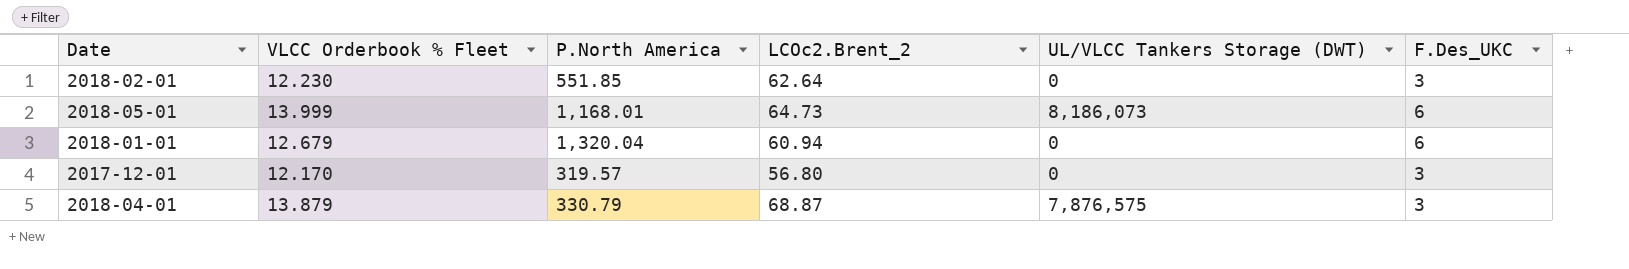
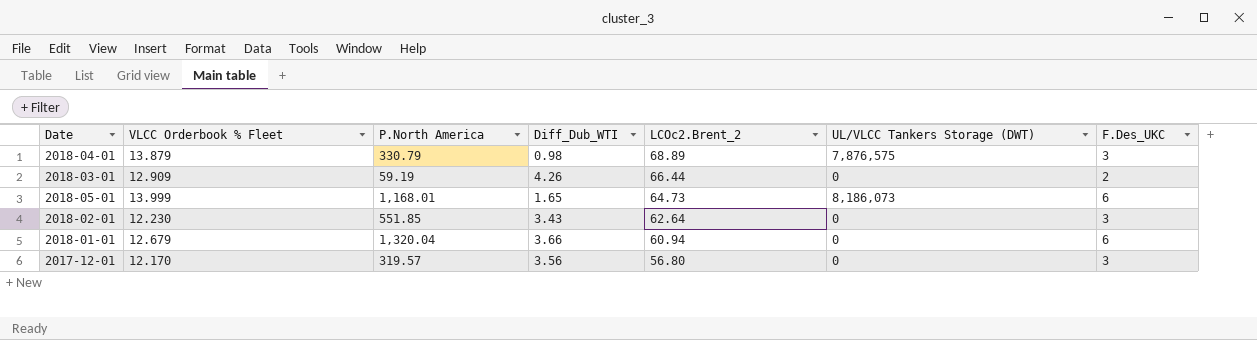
row order: none -> LCOc2.Brent_2 descending
column Diff_Dub_WTI | position: none -> 4
2018-04-01 | LCOc2.Brent_2: 68.87 -> 68.89
row 2018-03-01: none -> 12.909 | 59.19 | 4.26 | 66.44 | 0 | 2

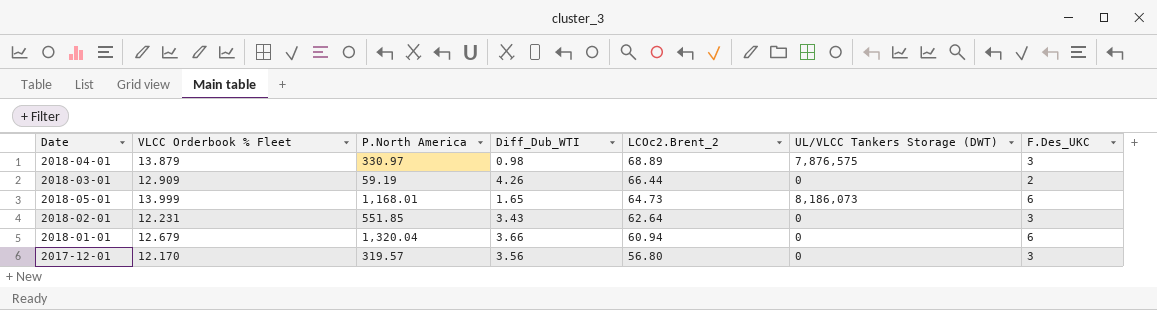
2018-04-01 | P.North America: 330.79 -> 330.97
2018-02-01 | VLCC Orderbook % Fleet: 12.230 -> 12.231

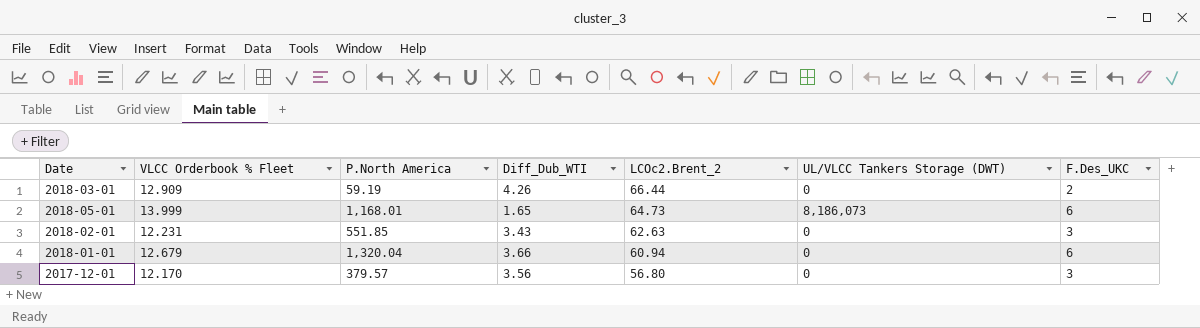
row 2018-04-01: 13.879 | 330.97 | 0.98 | 68.89 | 7,876,575 | 3 -> none
2018-02-01 | LCOc2.Brent_2: 62.64 -> 62.63
2017-12-01 | P.North America: 319.57 -> 379.57

